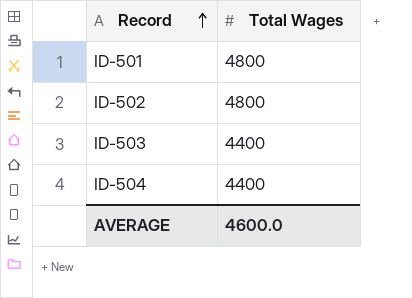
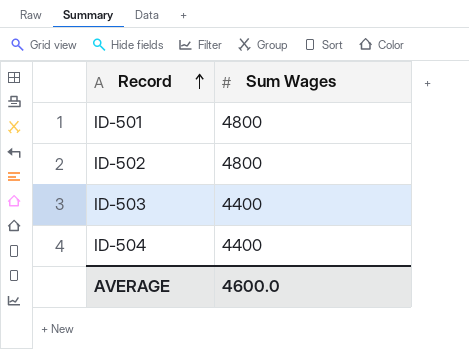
column name: Total Wages -> Sum Wages

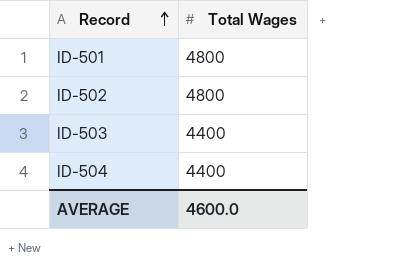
column name: Sum Wages -> Total Wages

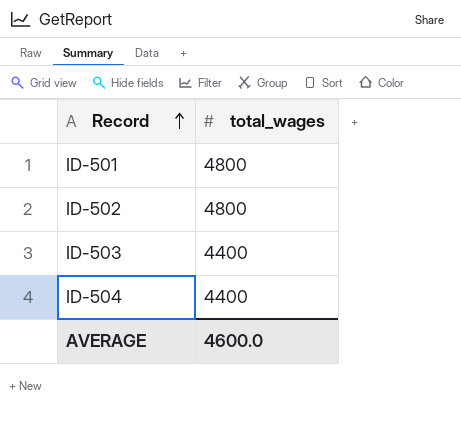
column name: Total Wages -> total_wages

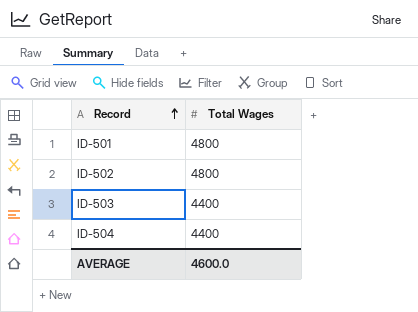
column name: total_wages -> Total Wages

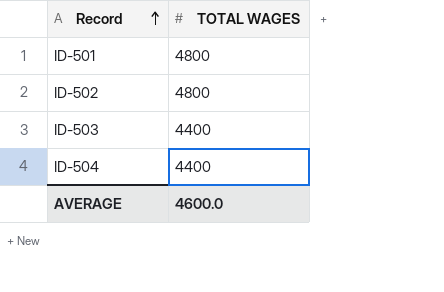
column name: Total Wages -> TOTAL WAGES

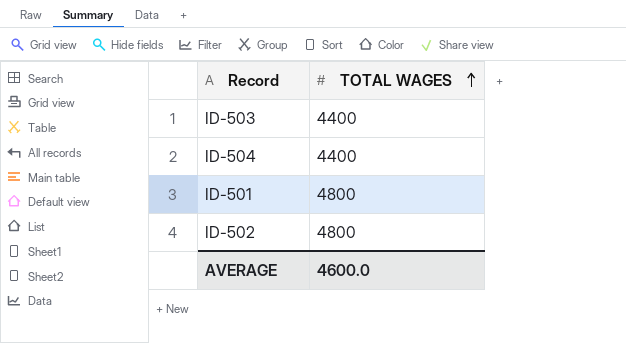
row order: Record ascending -> TOTAL WAGES ascending

